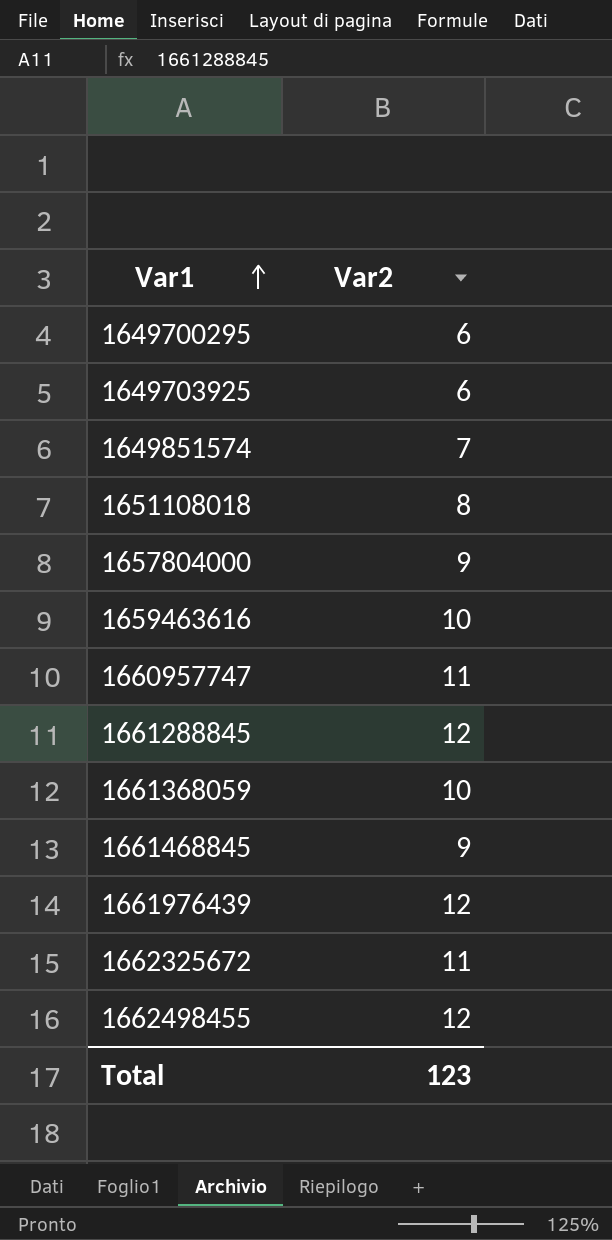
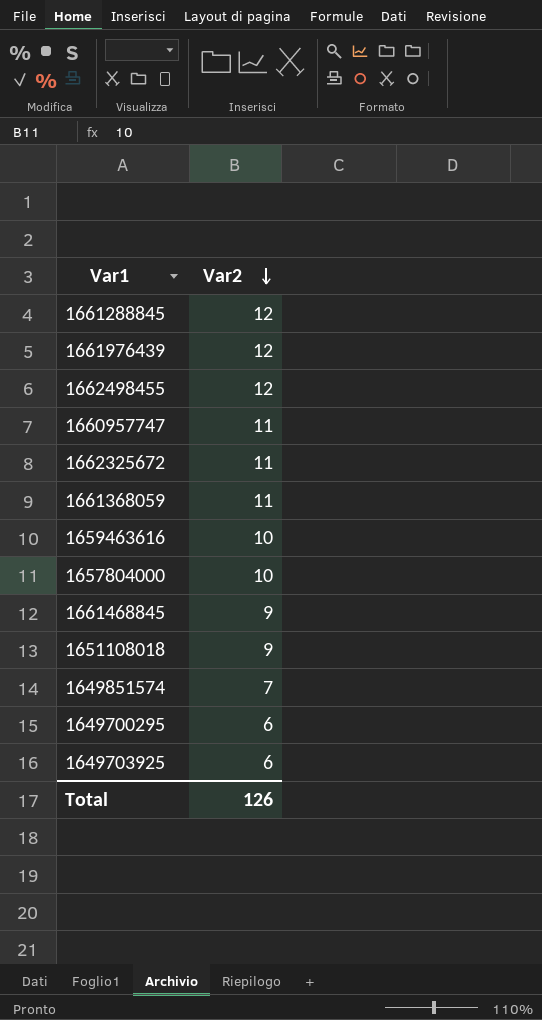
row order: Var1 ascending -> Var2 descending
1661368059 | Var2: 10 -> 11
1657804000 | Var2: 9 -> 10
1651108018 | Var2: 8 -> 9
Total | Var2: 123 -> 126

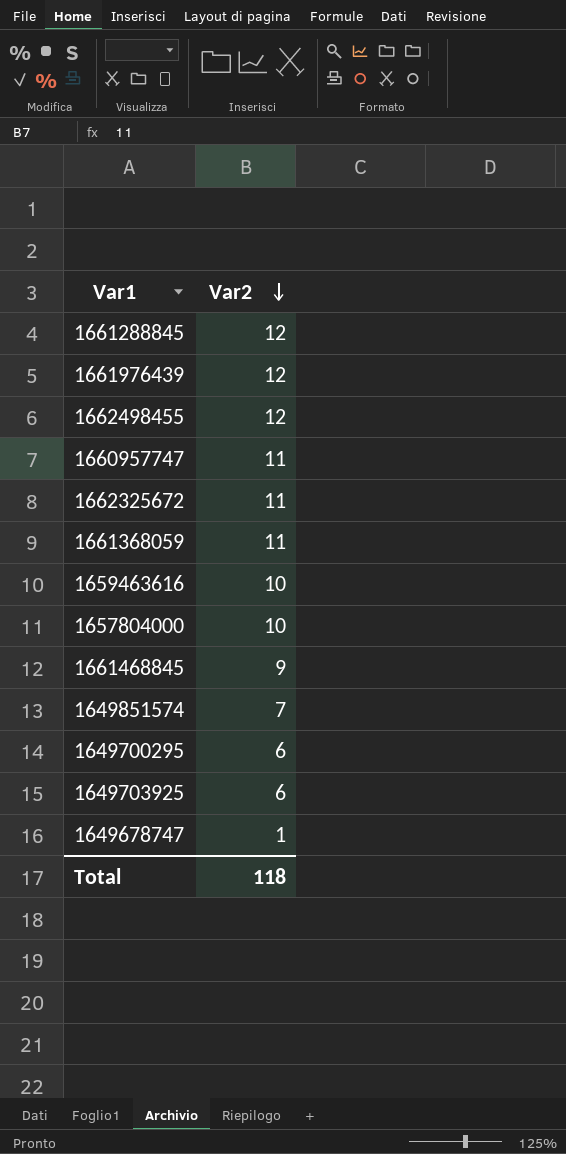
row 1651108018: 9 -> none
row 1649678747: none -> 1
Total | Var2: 126 -> 118

